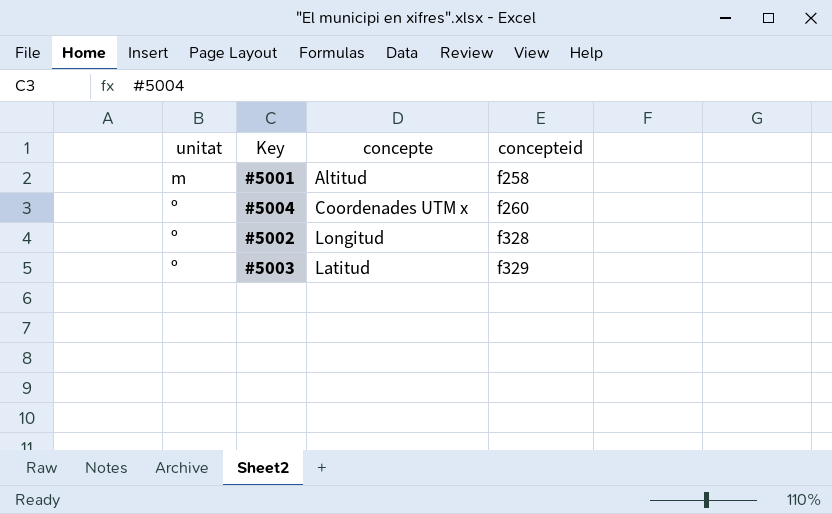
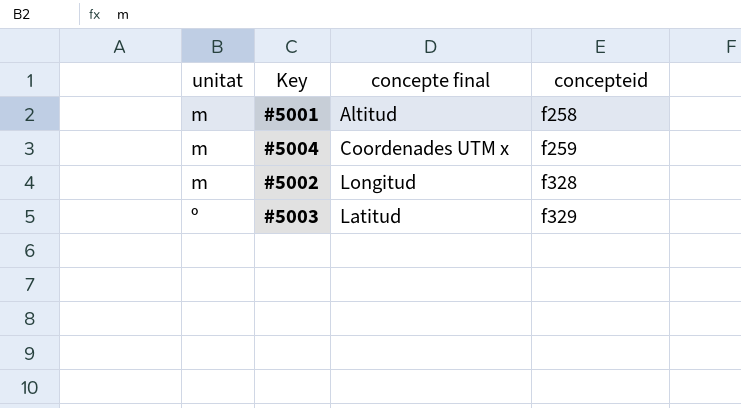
column name: concepte -> concepte final
#5004 | unitat: º -> m
#5004 | concepteid: f260 -> f259
#5002 | unitat: º -> m

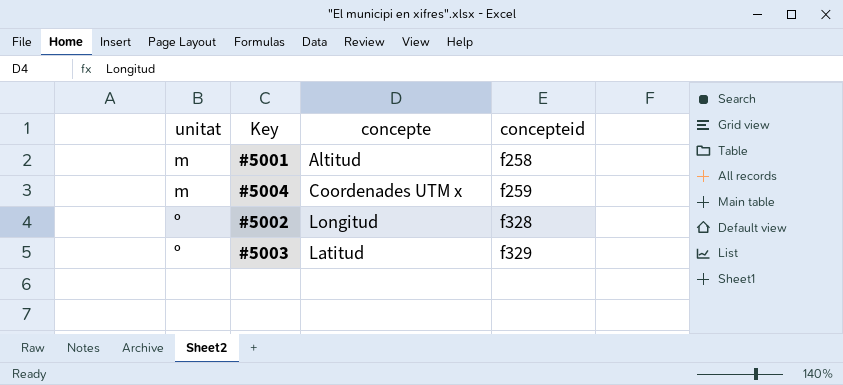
column name: concepte final -> concepte
#5002 | unitat: m -> º

